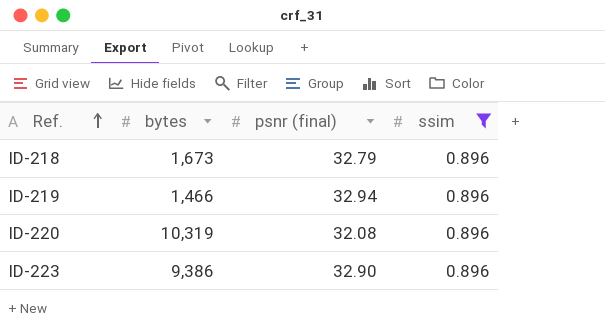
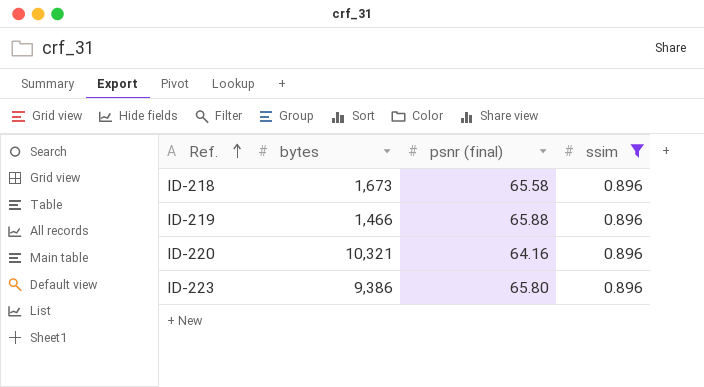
ID-218 | psnr (final): 32.79 -> 65.58
ID-219 | psnr (final): 32.94 -> 65.88
ID-220 | bytes: 10,319 -> 10,321
ID-220 | psnr (final): 32.08 -> 64.16
ID-223 | psnr (final): 32.90 -> 65.80

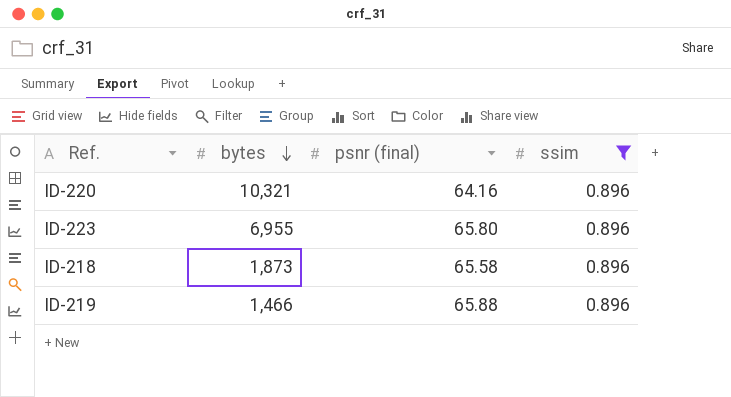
row order: Ref. ascending -> bytes descending
ID-223 | bytes: 9,386 -> 6,955
ID-218 | bytes: 1,673 -> 1,873

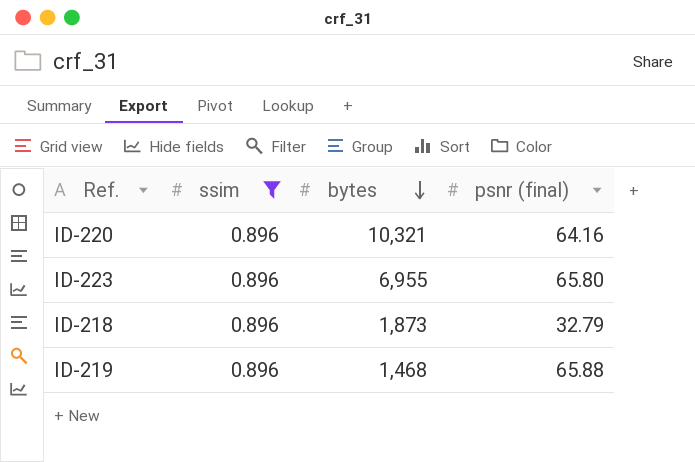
column ssim | position: 4 -> 2
ID-218 | psnr (final): 65.58 -> 32.79
ID-219 | bytes: 1,466 -> 1,468

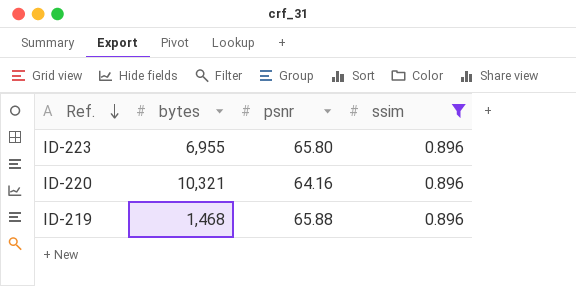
row order: bytes descending -> Ref. descending
column name: psnr (final) -> psnr
column ssim | position: 2 -> 4
row ID-218: 0.896 | 1,873 | 32.79 -> none

